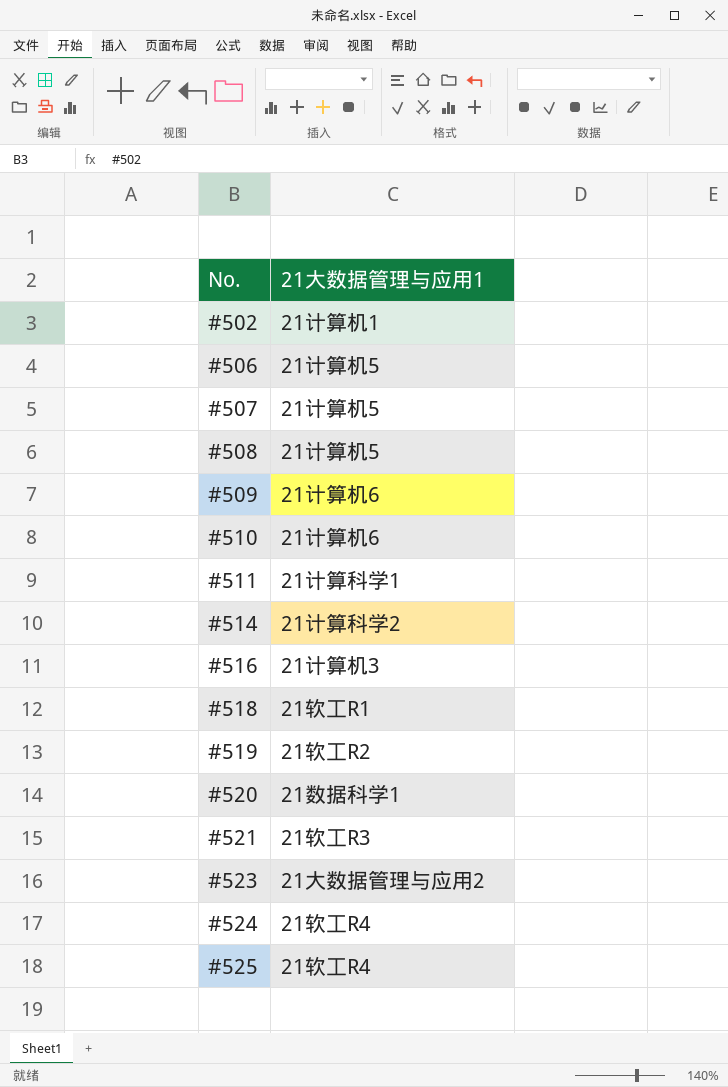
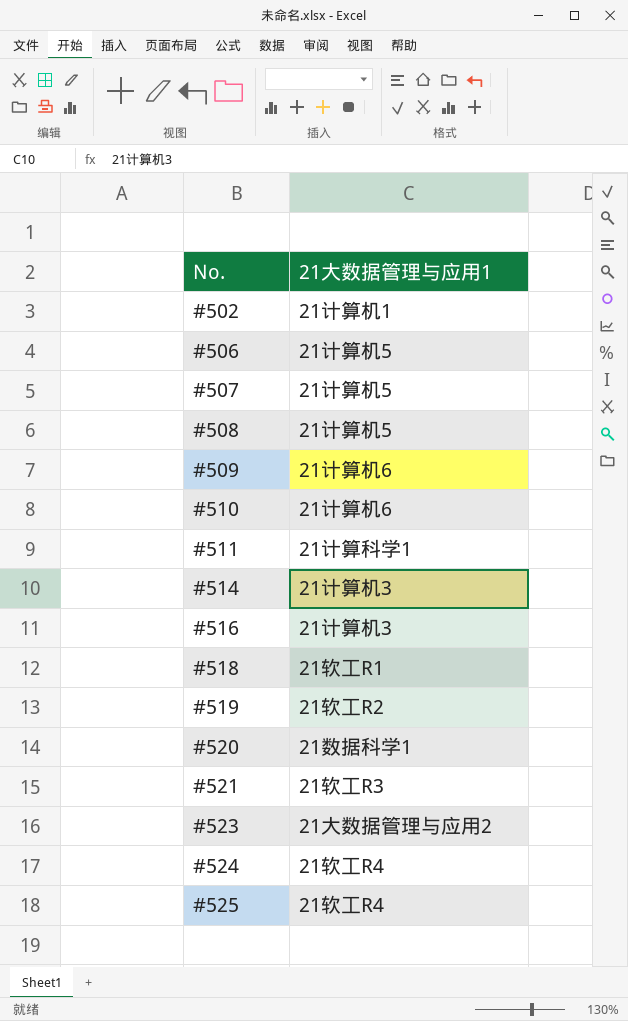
#514 | 21大数据管理与应用1: 21计算科学2 -> 21计算机3

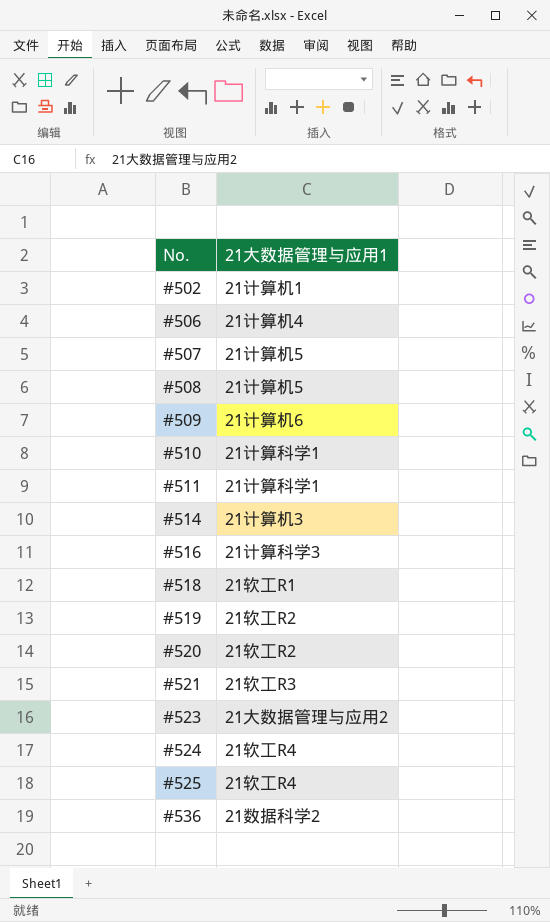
#506 | 21大数据管理与应用1: 21计算机5 -> 21计算机4
#510 | 21大数据管理与应用1: 21计算机6 -> 21计算科学1
#516 | 21大数据管理与应用1: 21计算机3 -> 21计算科学3
#520 | 21大数据管理与应用1: 21数据科学1 -> 21软工R2
row #536: none -> 21数据科学2

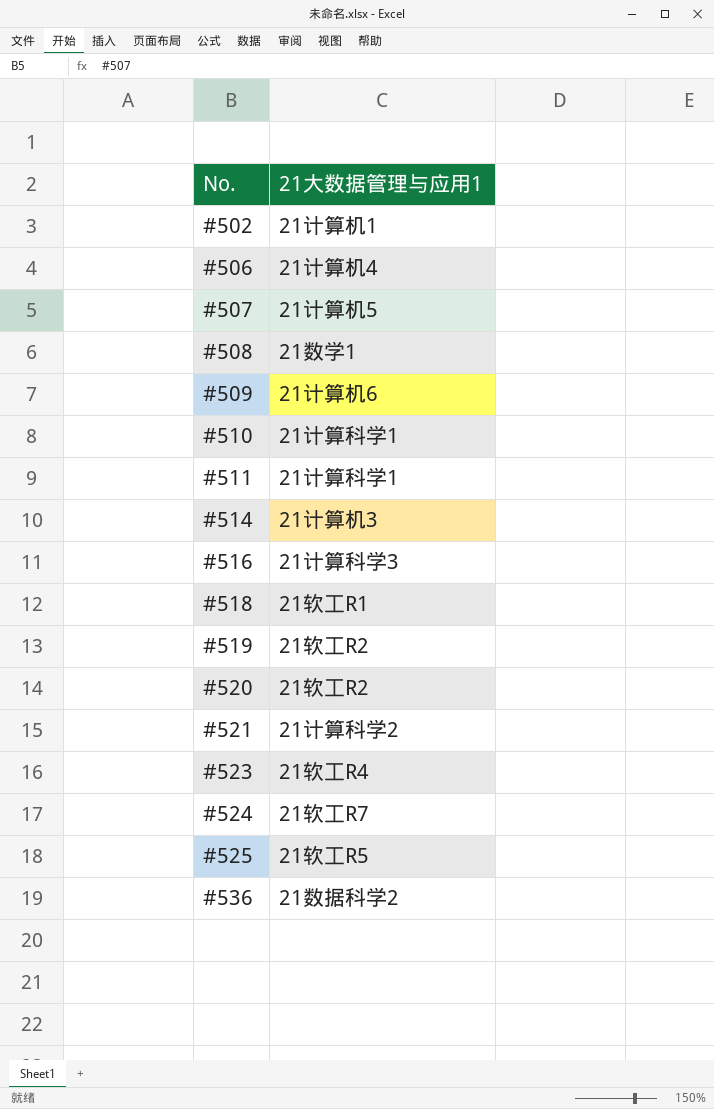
#508 | 21大数据管理与应用1: 21计算机5 -> 21数学1
#521 | 21大数据管理与应用1: 21软工R3 -> 21计算科学2
#523 | 21大数据管理与应用1: 21大数据管理与应用2 -> 21软工R4
#524 | 21大数据管理与应用1: 21软工R4 -> 21软工R7
#525 | 21大数据管理与应用1: 21软工R4 -> 21软工R5

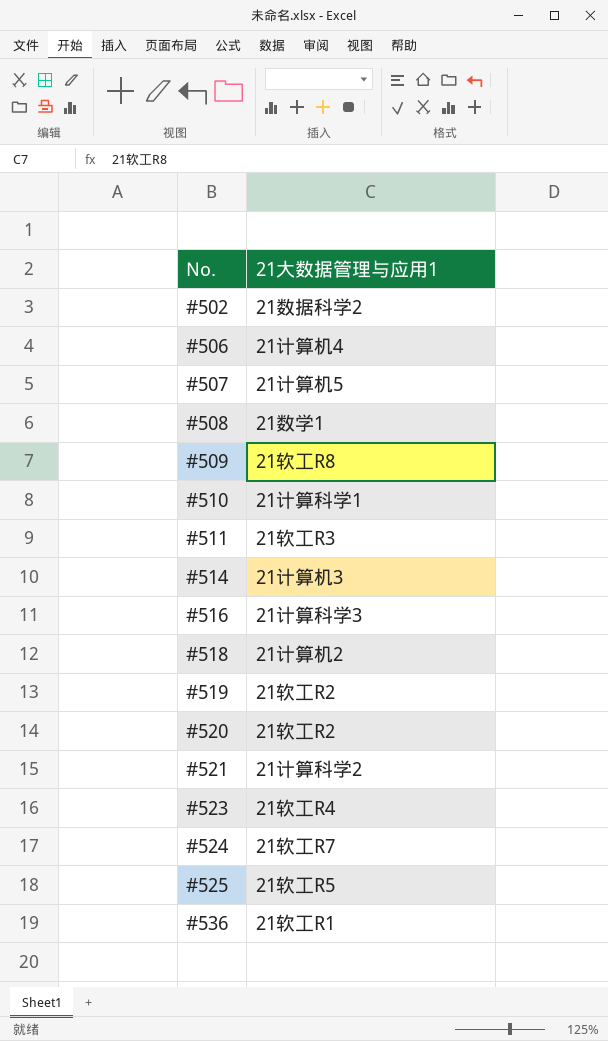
#502 | 21大数据管理与应用1: 21计算机1 -> 21数据科学2
#509 | 21大数据管理与应用1: 21计算机6 -> 21软工R8
#511 | 21大数据管理与应用1: 21计算科学1 -> 21软工R3
#518 | 21大数据管理与应用1: 21软工R1 -> 21计算机2
#536 | 21大数据管理与应用1: 21数据科学2 -> 21软工R1

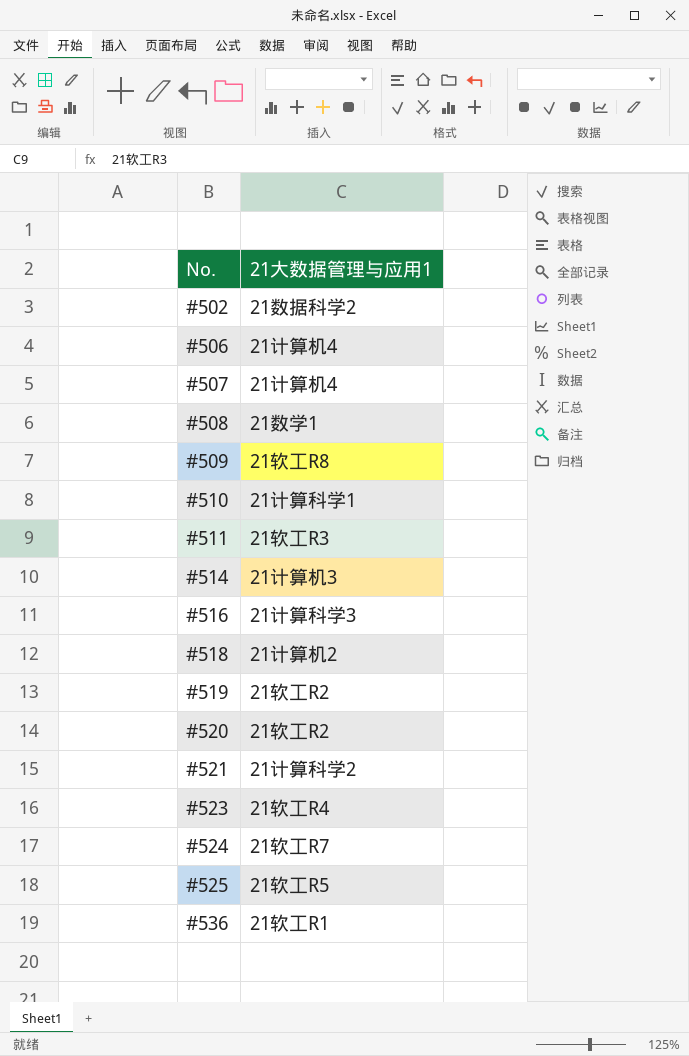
#507 | 21大数据管理与应用1: 21计算机5 -> 21计算机4

